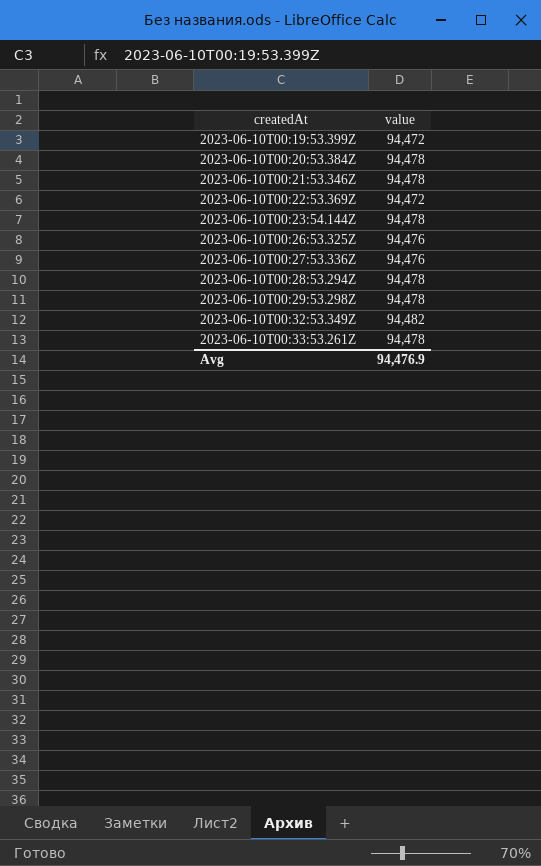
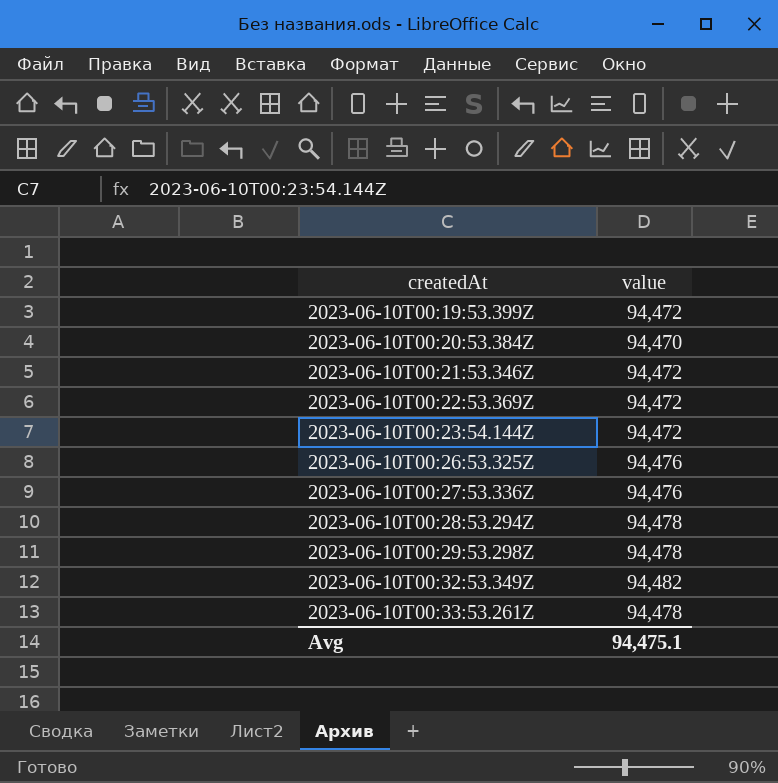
2023-06-10T00:20:53.384Z | value: 94,478 -> 94,470
2023-06-10T00:21:53.346Z | value: 94,478 -> 94,472
2023-06-10T00:23:54.144Z | value: 94,478 -> 94,472
Avg | value: 94,476.9 -> 94,475.1

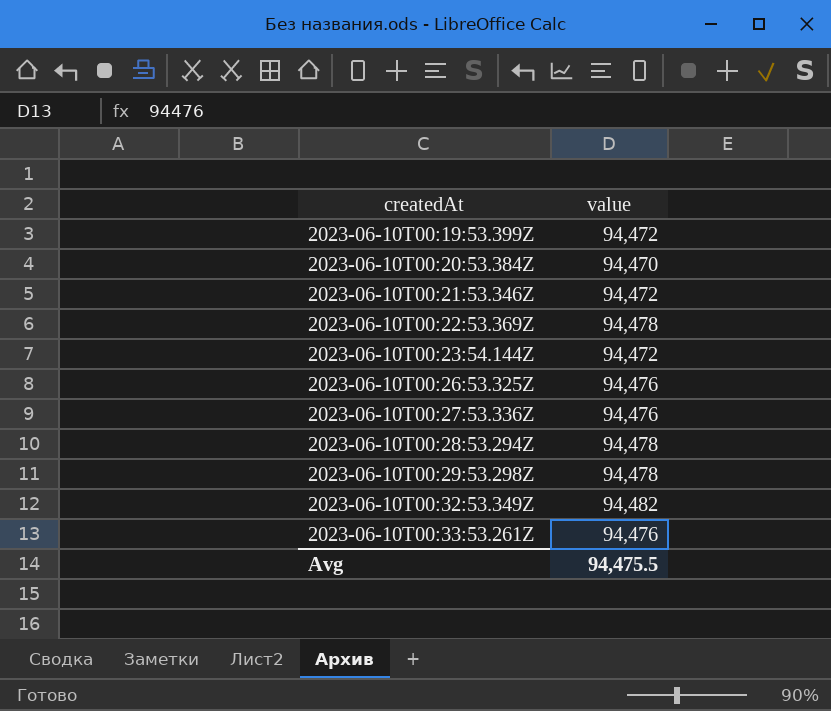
2023-06-10T00:22:53.369Z | value: 94,472 -> 94,478
2023-06-10T00:33:53.261Z | value: 94,478 -> 94,476
Avg | value: 94,475.1 -> 94,475.5

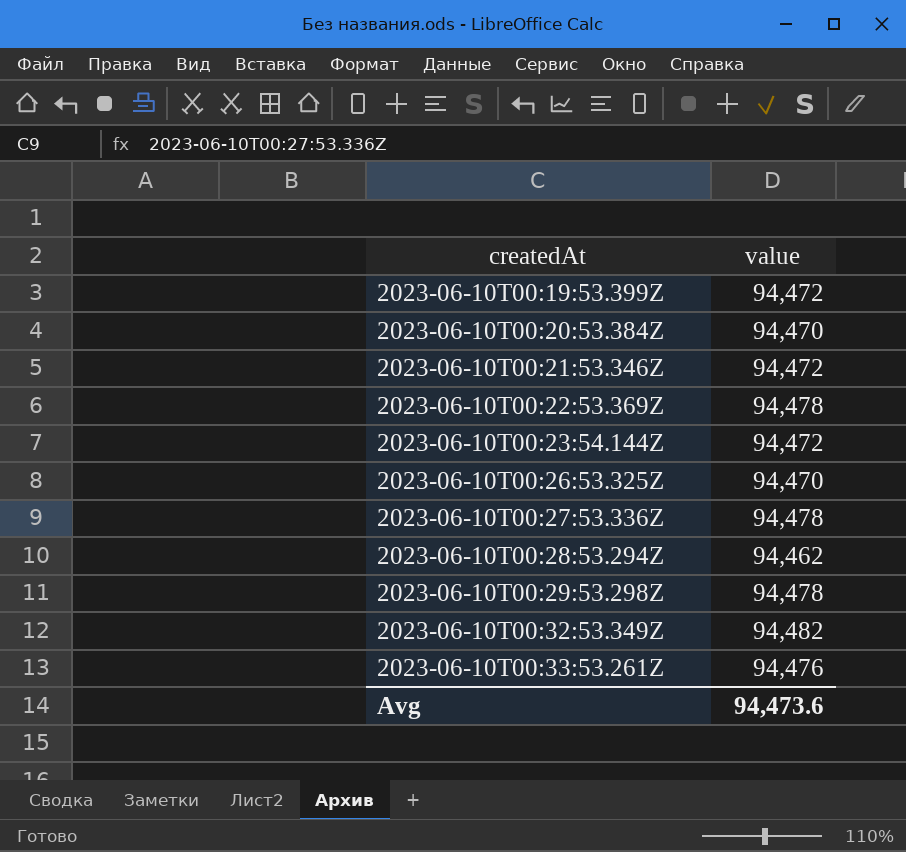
2023-06-10T00:26:53.325Z | value: 94,476 -> 94,470
2023-06-10T00:27:53.336Z | value: 94,476 -> 94,478
2023-06-10T00:28:53.294Z | value: 94,478 -> 94,462
Avg | value: 94,475.5 -> 94,473.6

